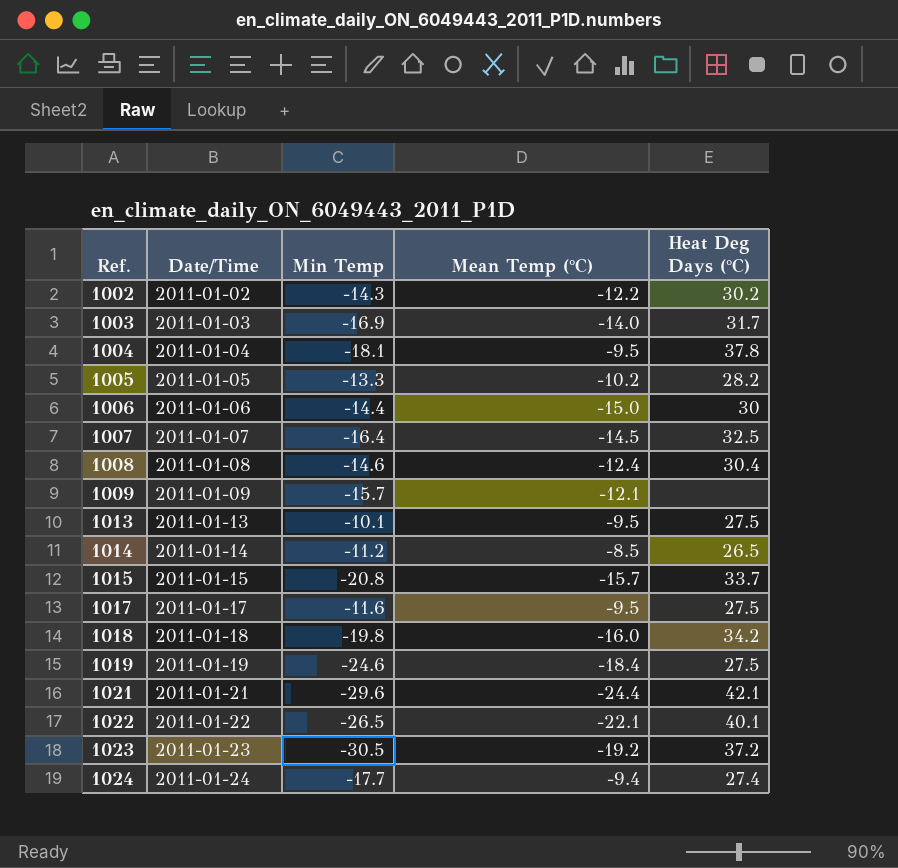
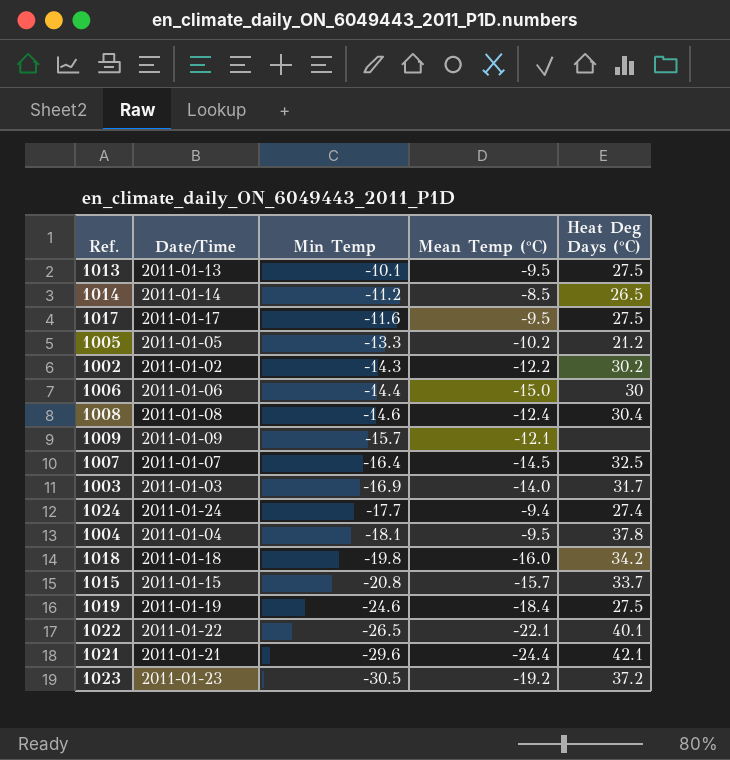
row order: Ref. ascending -> Min Temp descending
1005 | Heat Deg Days (°C): 28.2 -> 21.2

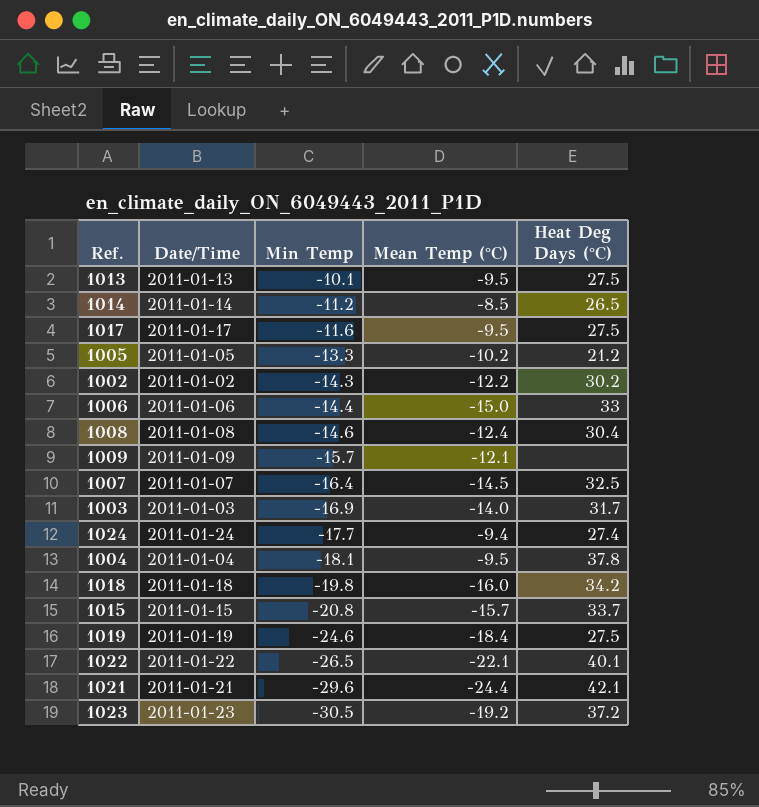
1006 | Heat Deg Days (°C): 30 -> 33

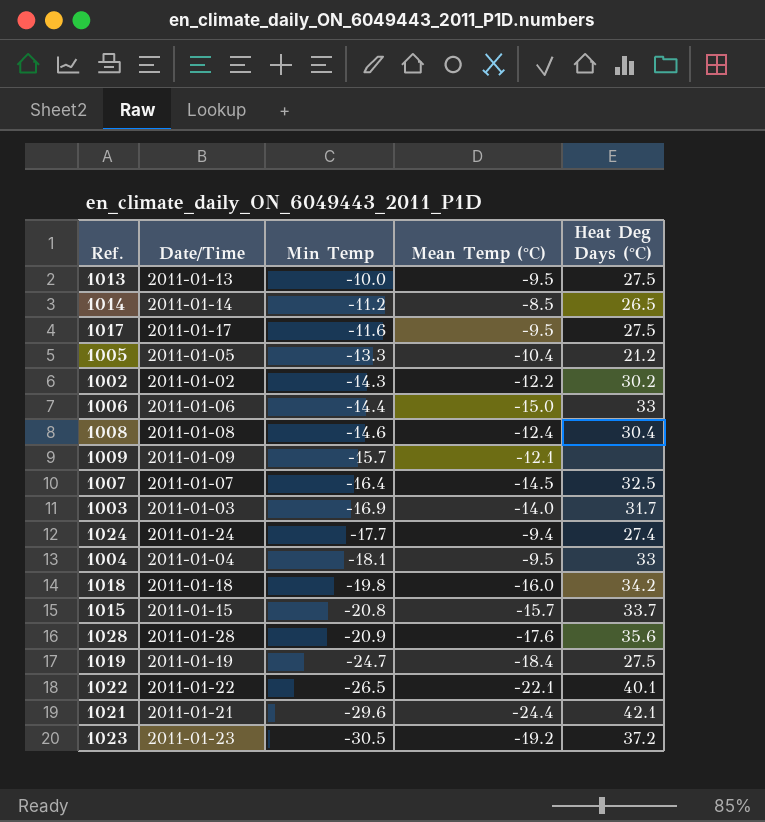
1013 | Min Temp: -10.1 -> -10.0
1005 | Mean Temp (°C): -10.2 -> -10.4
1004 | Heat Deg Days (°C): 37.8 -> 33
row 1028: none -> 2011-01-28 | -20.9 | -17.6 | 35.6
1019 | Min Temp: -24.6 -> -24.7

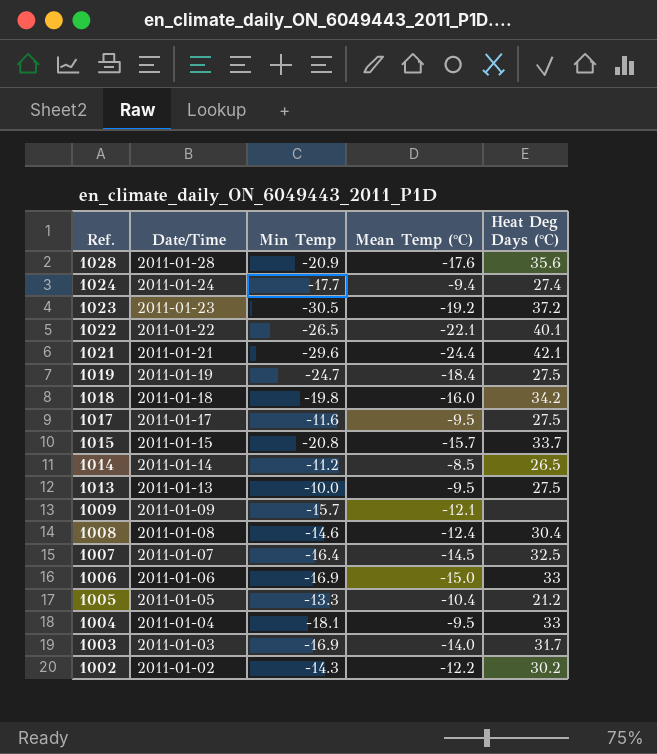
row order: Min Temp descending -> Ref. descending
1006 | Min Temp: -14.4 -> -16.9

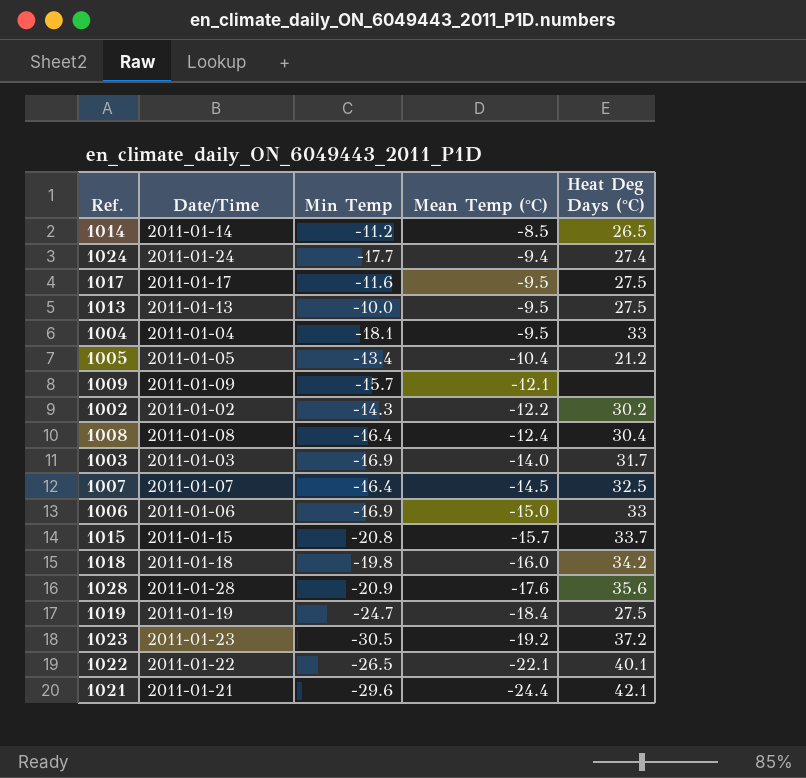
row order: Ref. descending -> Mean Temp (°C) descending
1005 | Min Temp: -13.3 -> -13.4
1008 | Min Temp: -14.6 -> -16.4

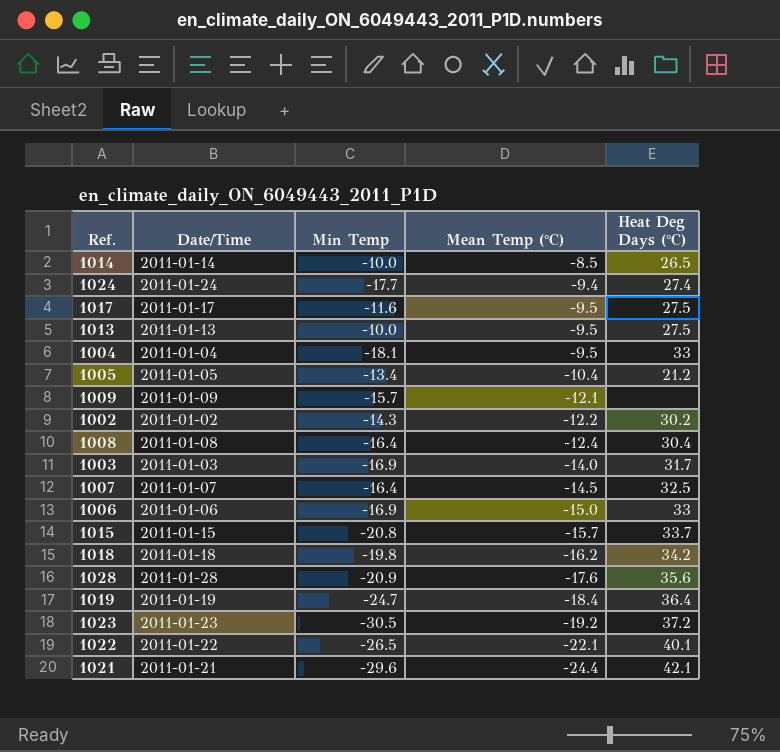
1014 | Min Temp: -11.2 -> -10.0
1018 | Mean Temp (°C): -16.0 -> -16.2
1019 | Heat Deg Days (°C): 27.5 -> 36.4

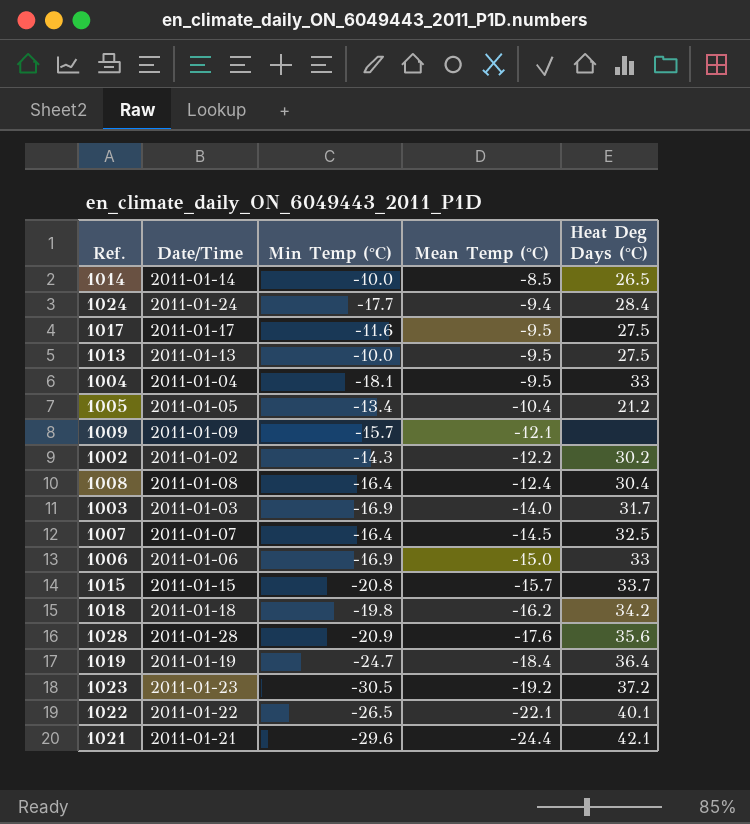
column name: Min Temp -> Min Temp (°C)
1024 | Heat Deg Days (°C): 27.4 -> 28.4

